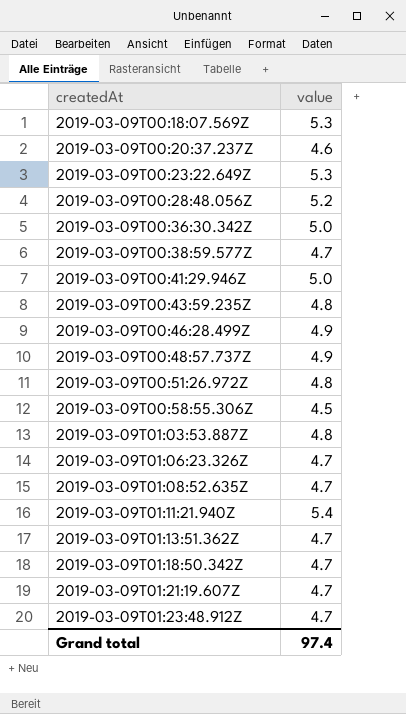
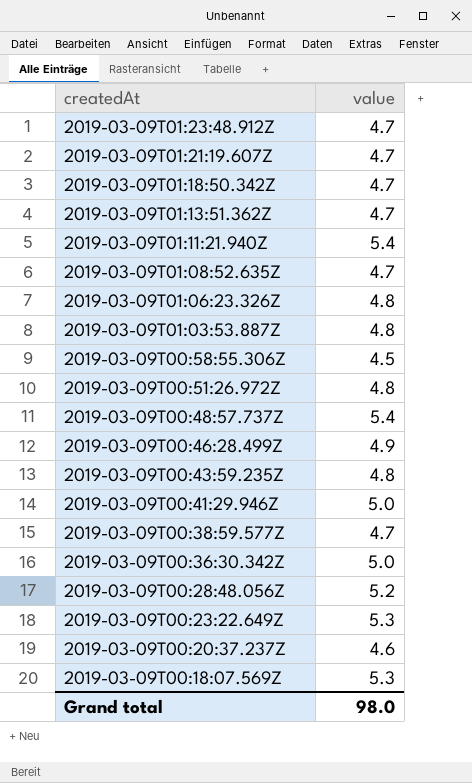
row order: createdAt ascending -> createdAt descending
2019-03-09T01:06:23.326Z | value: 4.7 -> 4.8
2019-03-09T00:48:57.737Z | value: 4.9 -> 5.4
Grand total | value: 97.4 -> 98.0

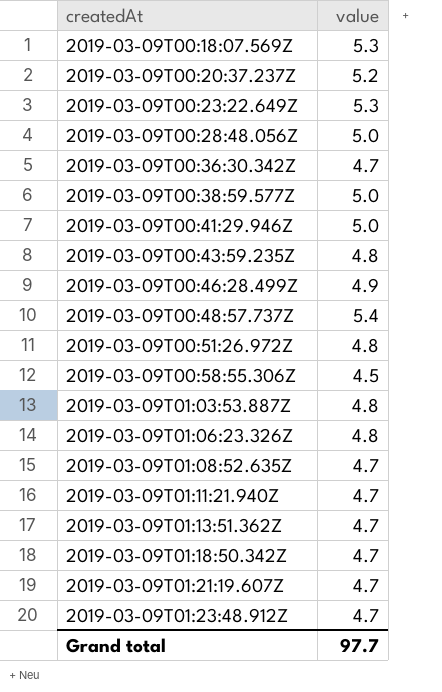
row order: createdAt descending -> createdAt ascending
2019-03-09T00:20:37.237Z | value: 4.6 -> 5.2
2019-03-09T00:28:48.056Z | value: 5.2 -> 5.0
2019-03-09T00:36:30.342Z | value: 5.0 -> 4.7
2019-03-09T00:38:59.577Z | value: 4.7 -> 5.0
2019-03-09T01:11:21.940Z | value: 5.4 -> 4.7
Grand total | value: 98.0 -> 97.7

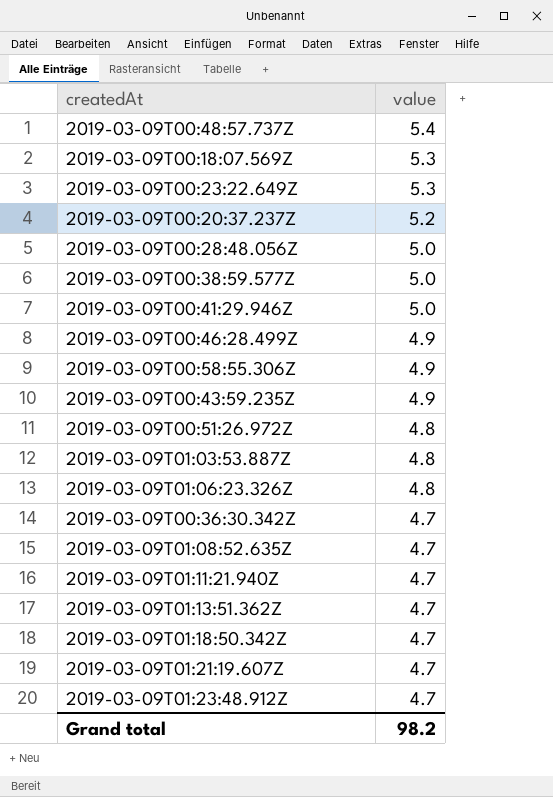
row order: createdAt ascending -> value descending
2019-03-09T00:58:55.306Z | value: 4.5 -> 4.9
2019-03-09T00:43:59.235Z | value: 4.8 -> 4.9
Grand total | value: 97.7 -> 98.2

